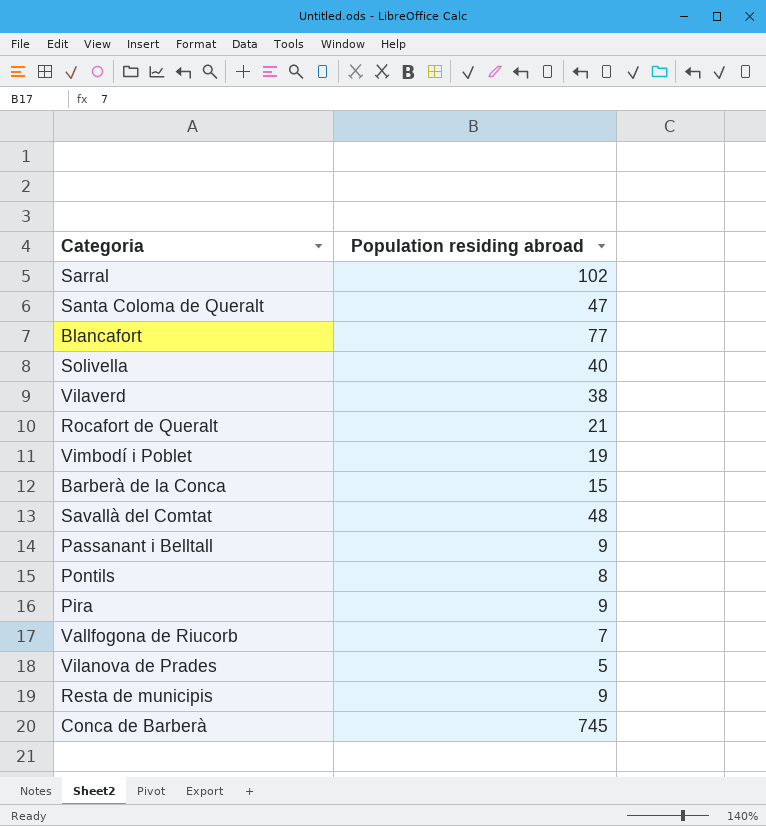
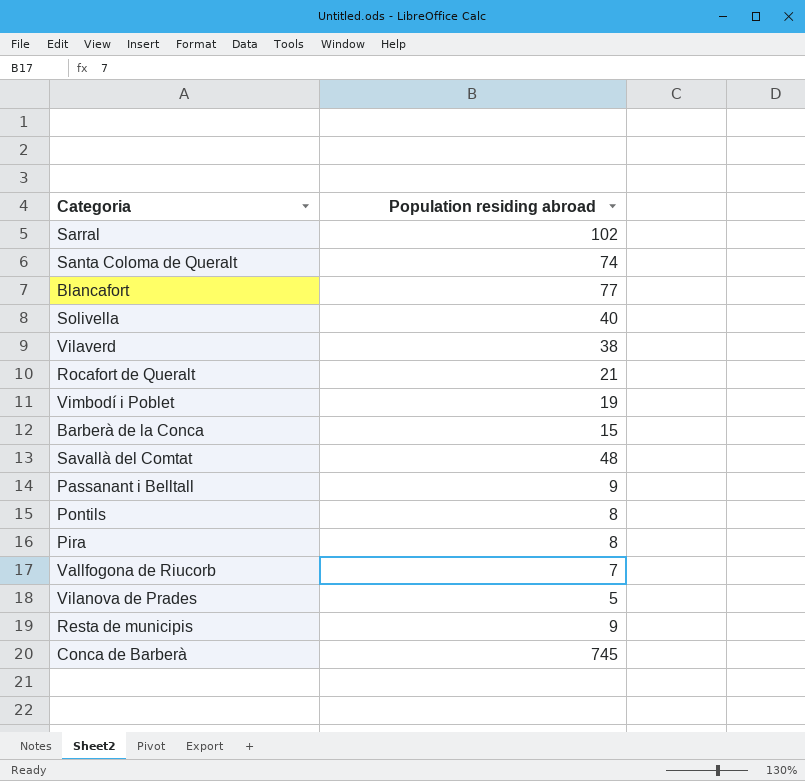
Santa Coloma de Queralt | Population residing abroad: 47 -> 74
Pira | Population residing abroad: 9 -> 8

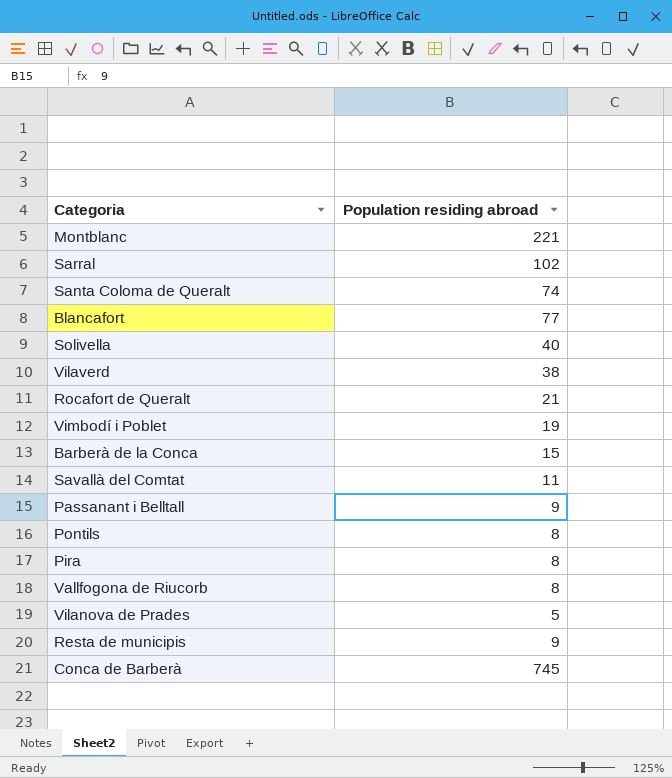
row Montblanc: none -> 221
Savallà del Comtat | Population residing abroad: 48 -> 11
Vallfogona de Riucorb | Population residing abroad: 7 -> 8

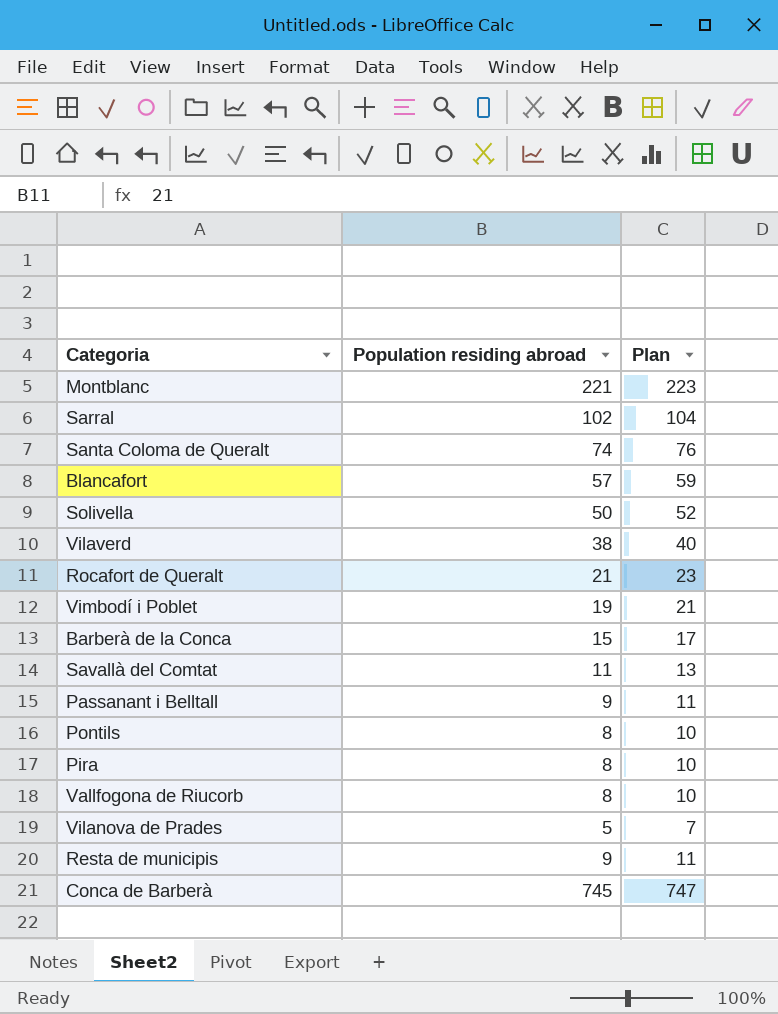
column Plan | formula: none -> [Population residing abroad] + 2
Blancafort | Population residing abroad: 77 -> 57
Solivella | Population residing abroad: 40 -> 50

